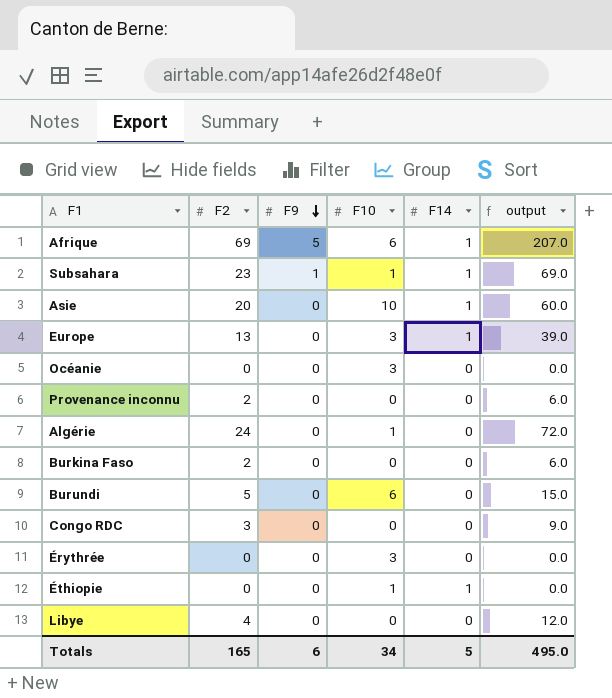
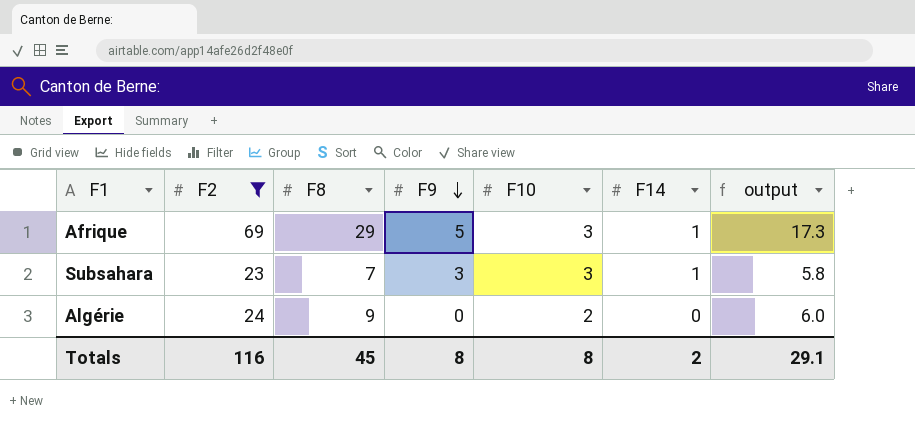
filter: none -> F2 >= 23
column F8 | position: none -> 3
column output | formula: [F2] * 3 -> [F2] * 0.25
Afrique | F10: 6 -> 3
Subsahara | F9: 1 -> 3
Subsahara | F10: 1 -> 3
Algérie | F10: 1 -> 2
Totals | F2: 165 -> 116
Totals | F9: 6 -> 8
Totals | F10: 34 -> 8
Totals | F14: 5 -> 2
Totals | output: 495.0 -> 29.1

